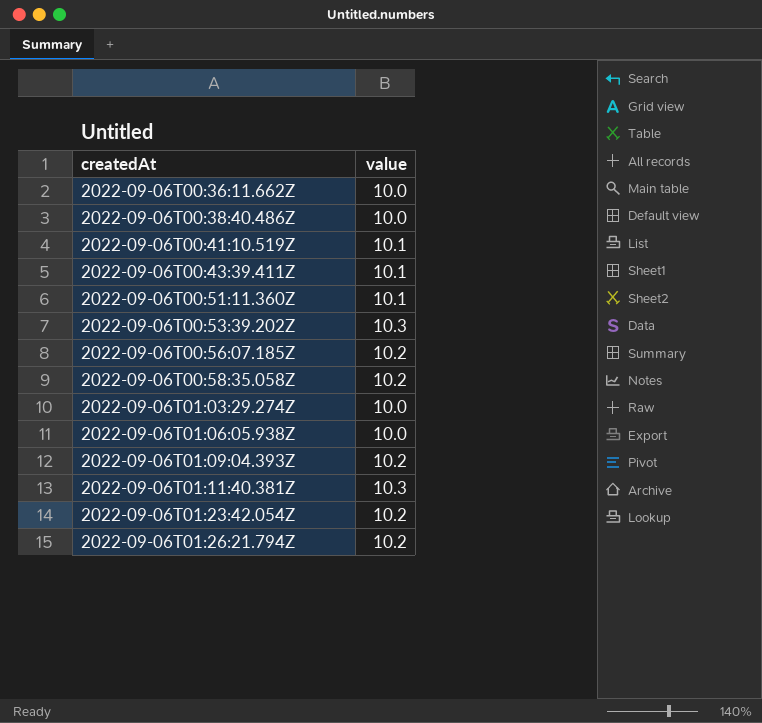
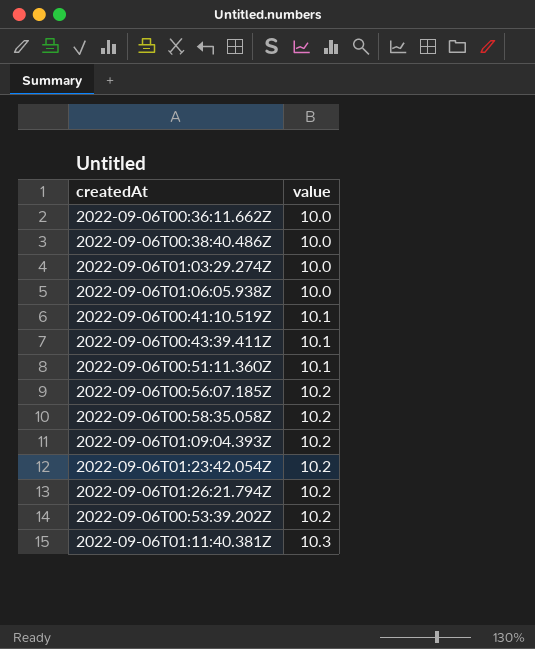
row order: createdAt ascending -> value ascending
2022-09-06T00:53:39.202Z | value: 10.3 -> 10.2

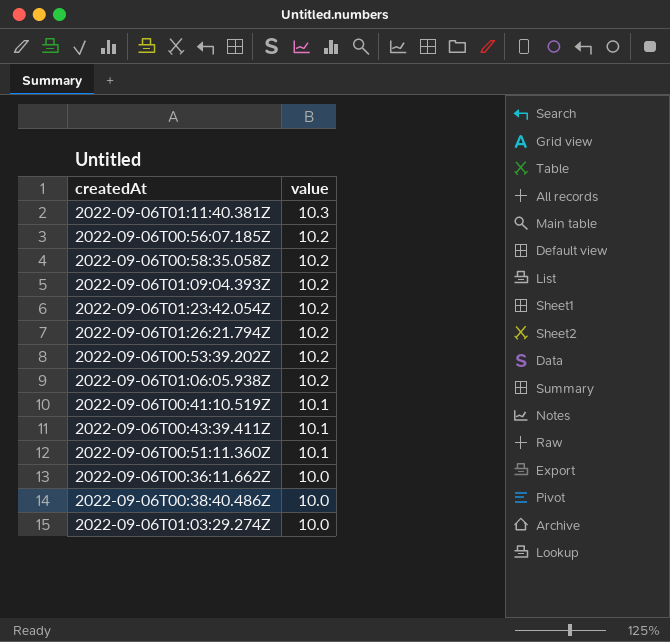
row order: value ascending -> value descending
2022-09-06T01:06:05.938Z | value: 10.0 -> 10.2

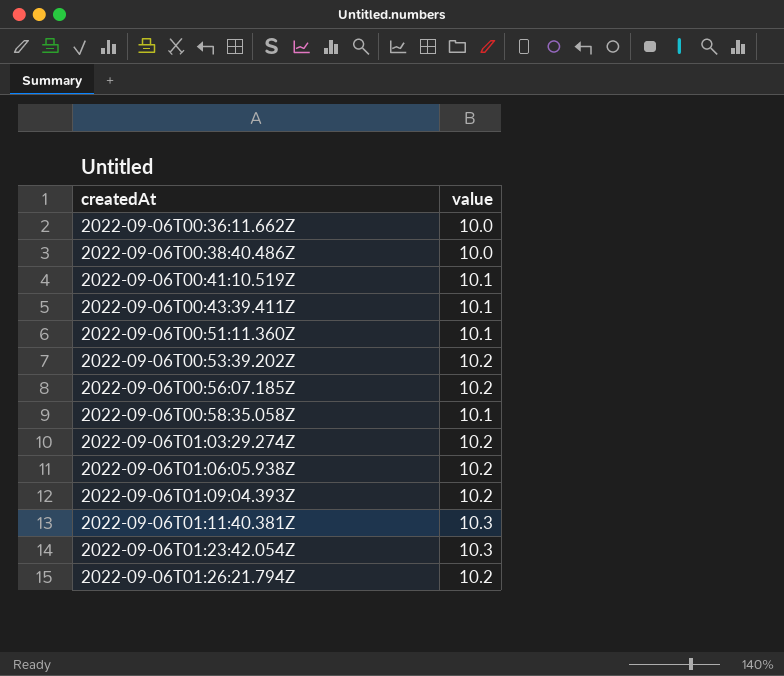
row order: value descending -> createdAt ascending
2022-09-06T00:58:35.058Z | value: 10.2 -> 10.1
2022-09-06T01:03:29.274Z | value: 10.0 -> 10.2
2022-09-06T01:23:42.054Z | value: 10.2 -> 10.3

